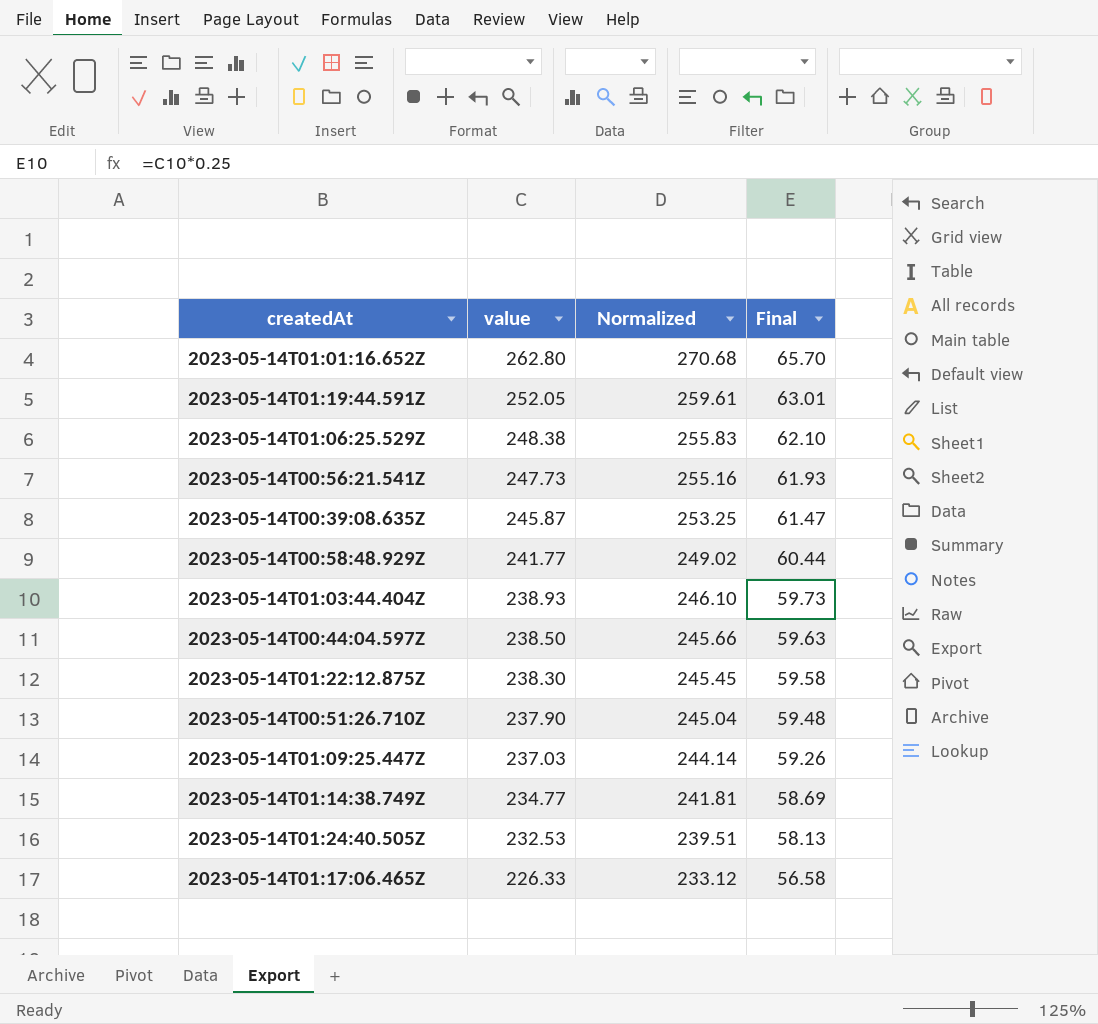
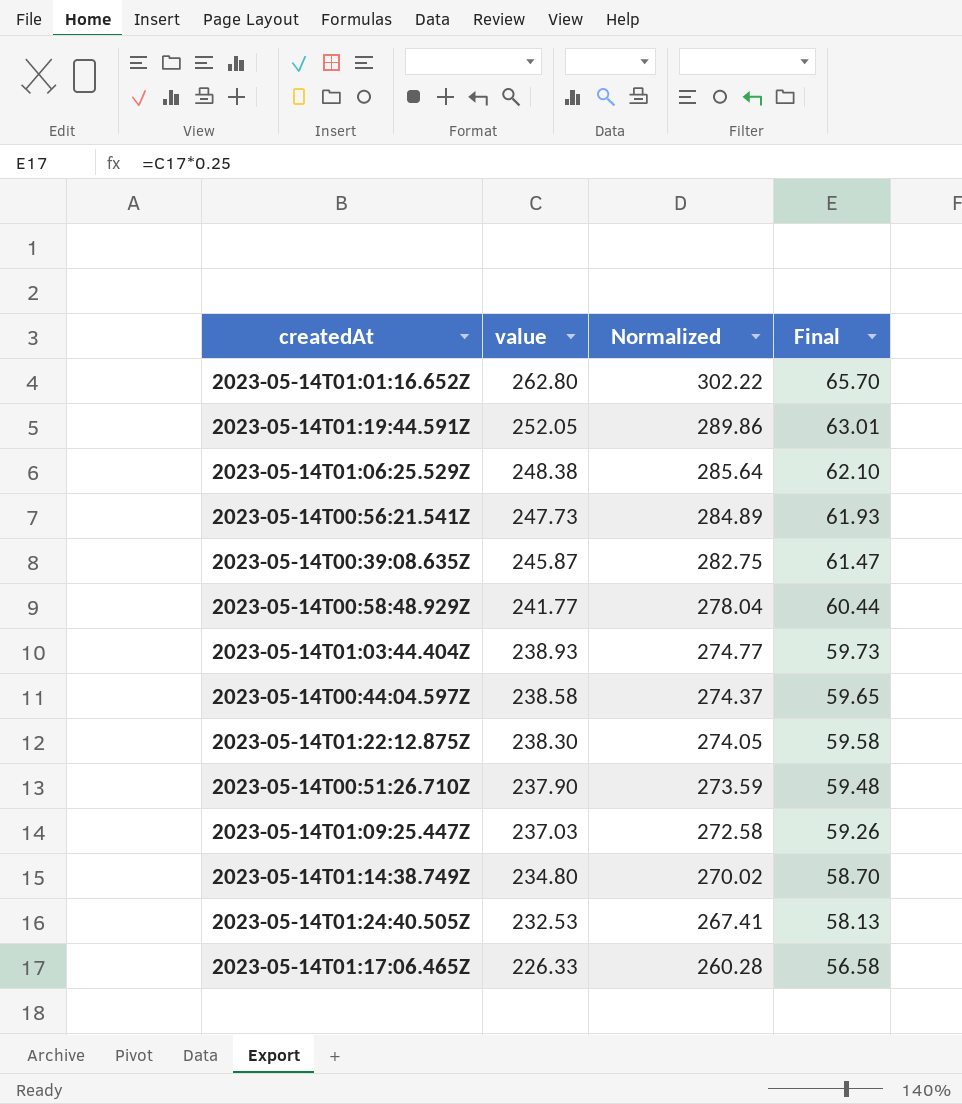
column Normalized | formula: [value] * 1.03 -> [value] * 1.15
2023-05-14T00:44:04.597Z | value: 238.50 -> 238.58
2023-05-14T00:44:04.597Z | Final: 59.63 -> 59.65
2023-05-14T01:14:38.749Z | value: 234.77 -> 234.80
2023-05-14T01:14:38.749Z | Final: 58.69 -> 58.70

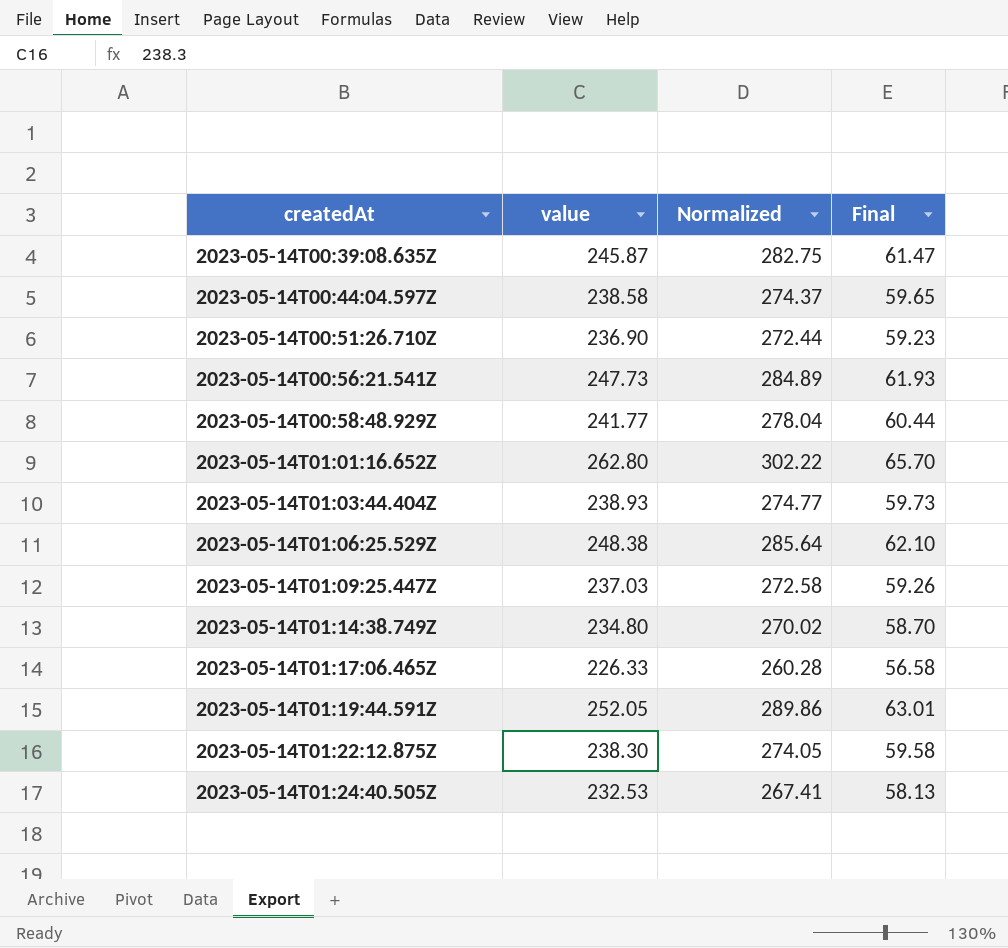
row order: value descending -> createdAt ascending
2023-05-14T00:51:26.710Z | value: 237.90 -> 236.90
2023-05-14T00:51:26.710Z | Normalized: 273.59 -> 272.44
2023-05-14T00:51:26.710Z | Final: 59.48 -> 59.23

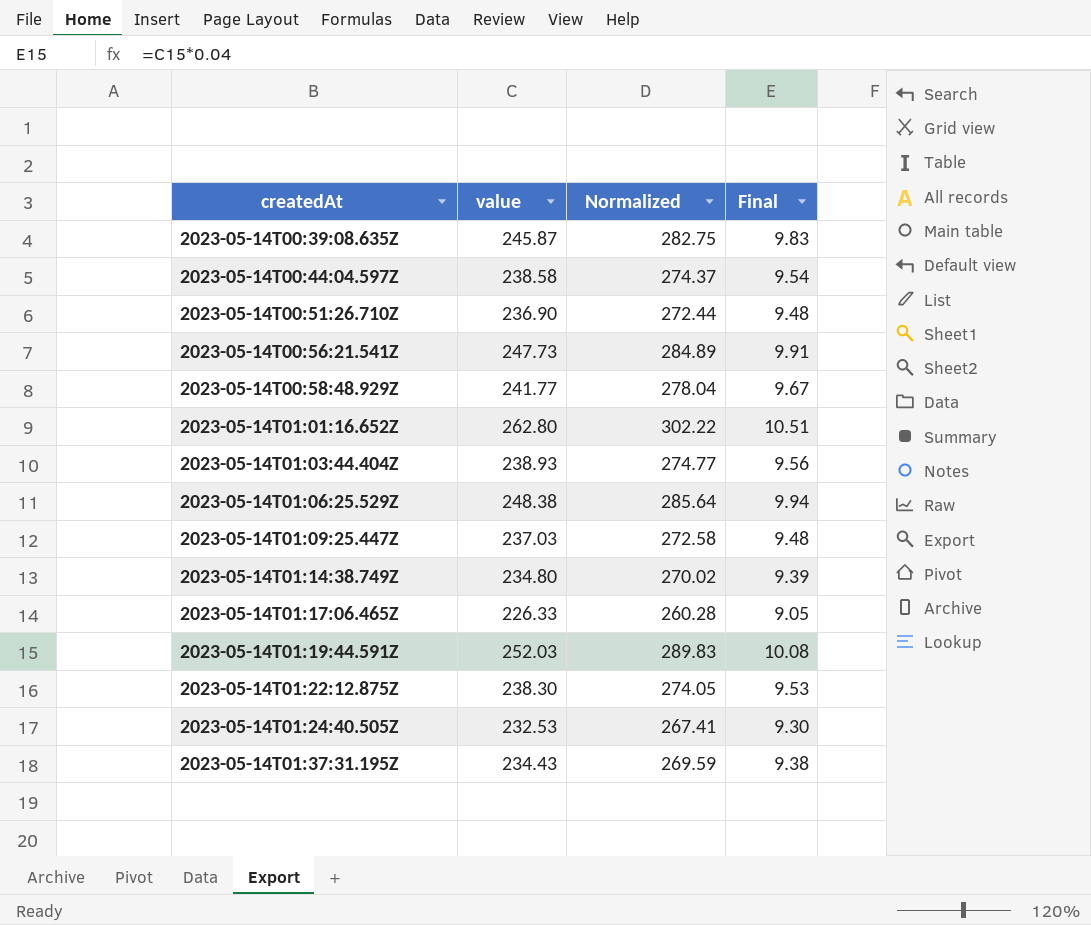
column Final | formula: [value] * 0.25 -> [value] * 0.04
2023-05-14T01:19:44.591Z | value: 252.05 -> 252.03
2023-05-14T01:19:44.591Z | Normalized: 289.86 -> 289.83
row 2023-05-14T01:37:31.195Z: none -> 234.43 | 269.59 | 9.38

